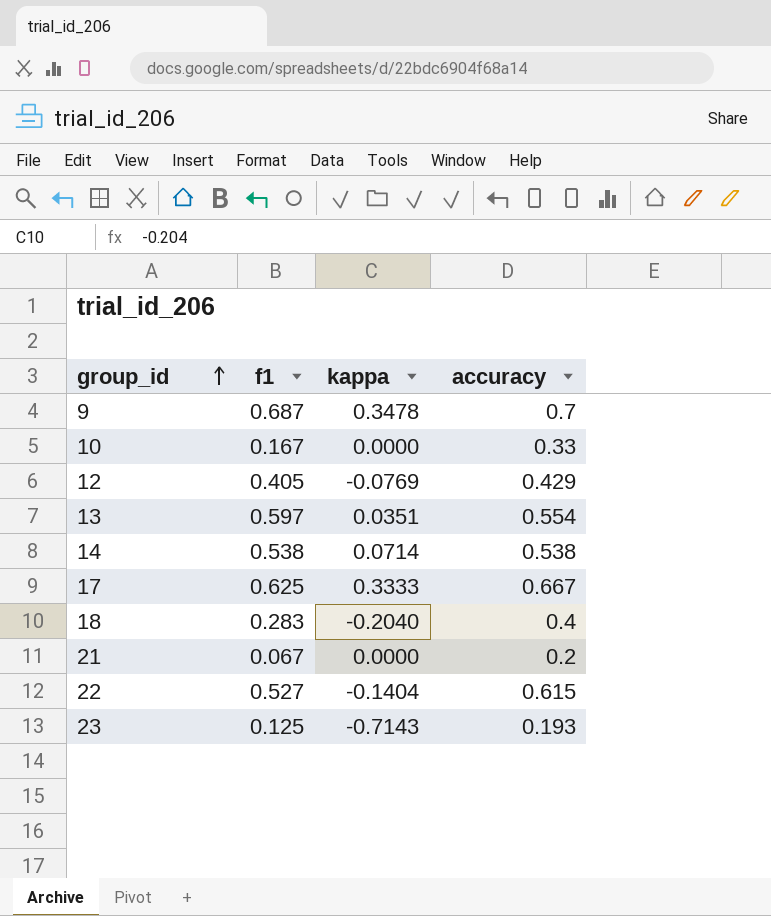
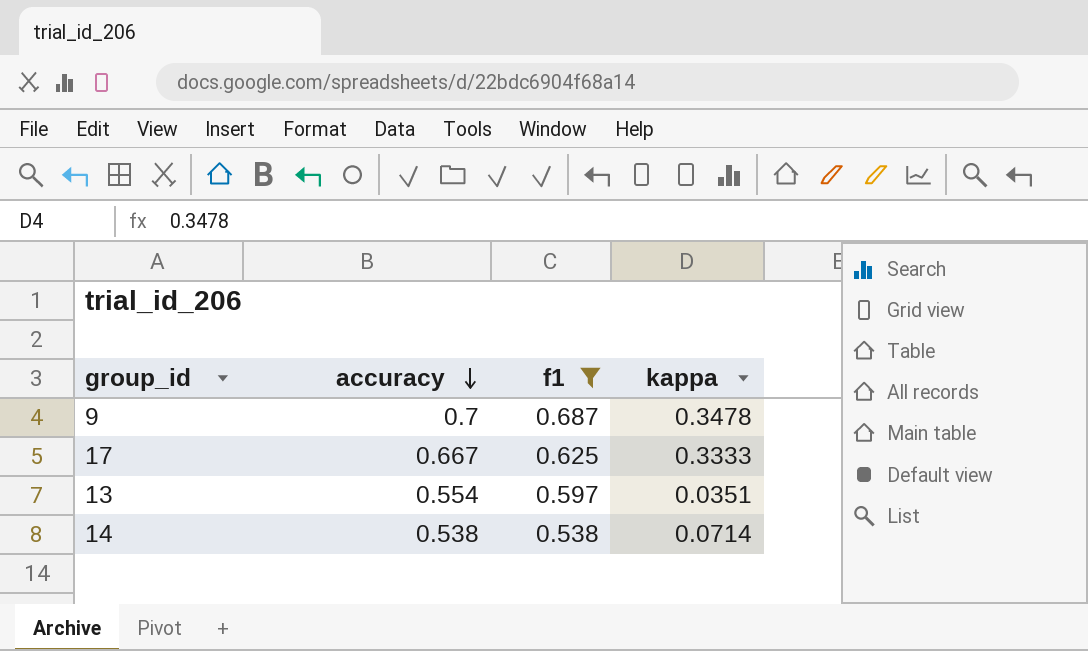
filter: none -> f1 >= 0.538
row order: group_id ascending -> accuracy descending
column accuracy | position: 4 -> 2

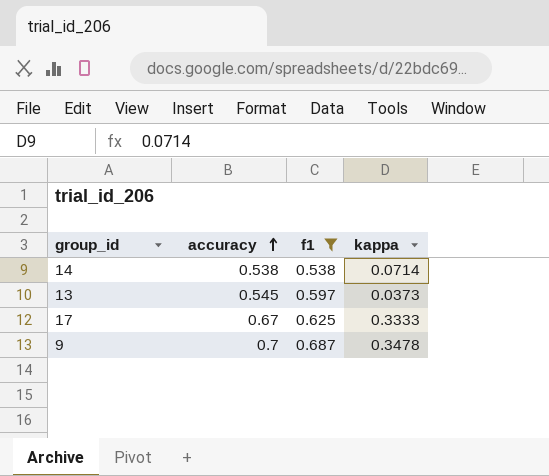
row order: accuracy descending -> accuracy ascending
13 | accuracy: 0.554 -> 0.545
13 | kappa: 0.0351 -> 0.0373
17 | accuracy: 0.667 -> 0.67

